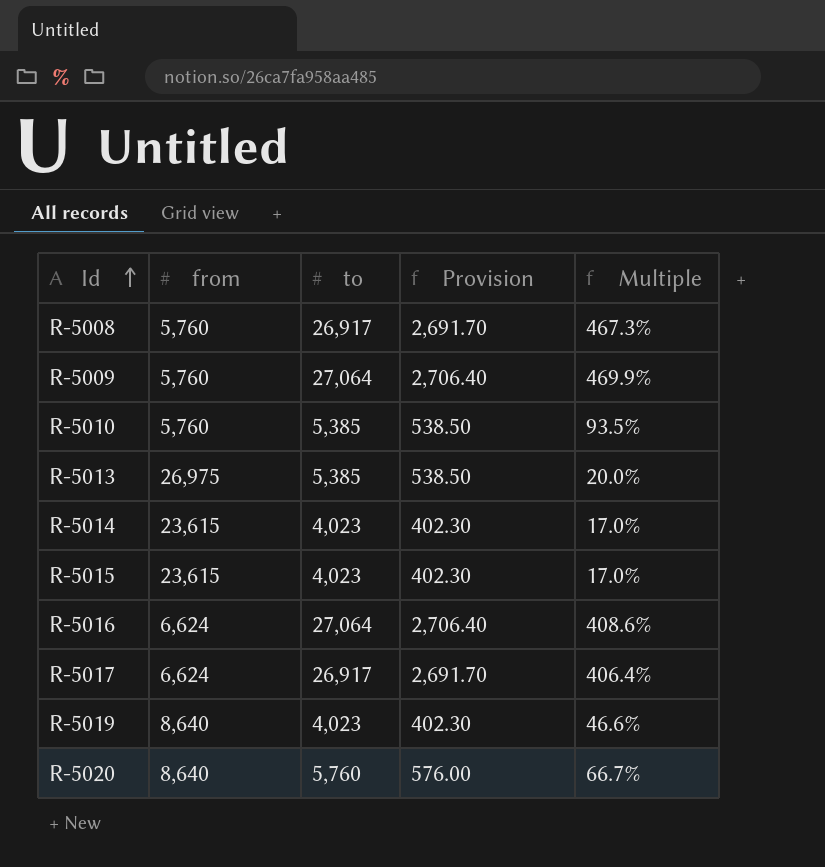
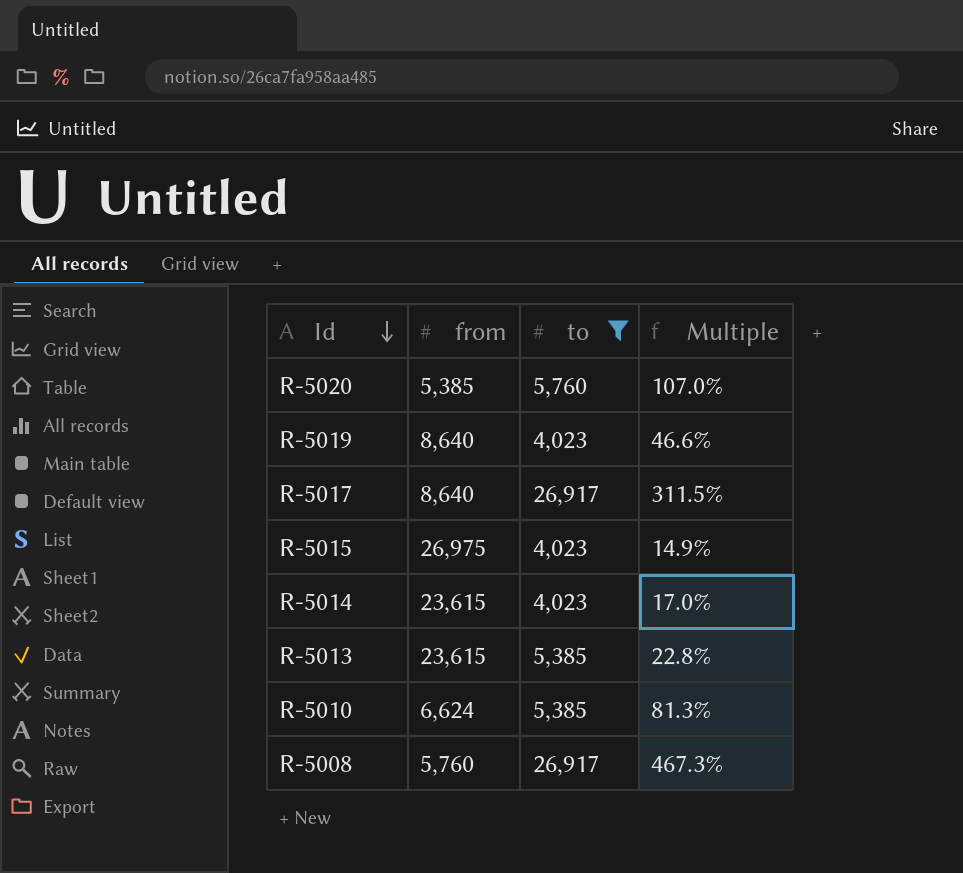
filter: none -> to != 27,064
row order: Id ascending -> Id descending
column Provision | formula: [to] * 0.1 -> none
R-5020 | from: 8,640 -> 5,385
R-5020 | Multiple: 66.7% -> 107.0%
R-5017 | from: 6,624 -> 8,640
R-5017 | Multiple: 406.4% -> 311.5%
R-5015 | from: 23,615 -> 26,975
R-5015 | Multiple: 17.0% -> 14.9%
R-5013 | from: 26,975 -> 23,615
R-5013 | Multiple: 20.0% -> 22.8%
R-5010 | from: 5,760 -> 6,624
R-5010 | Multiple: 93.5% -> 81.3%

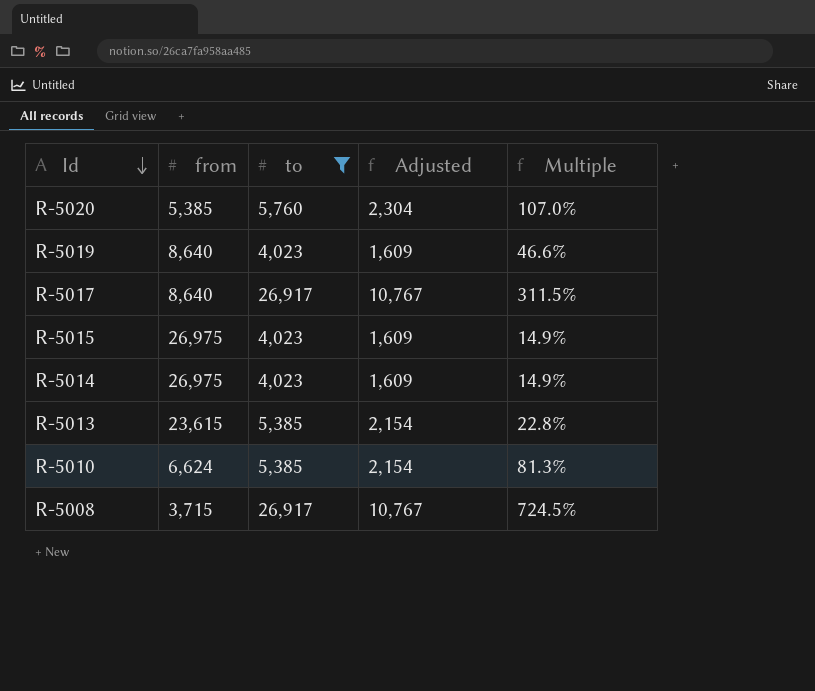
column Adjusted | formula: none -> [to] * 0.4
R-5014 | from: 23,615 -> 26,975
R-5014 | Multiple: 17.0% -> 14.9%
R-5008 | from: 5,760 -> 3,715
R-5008 | Multiple: 467.3% -> 724.5%

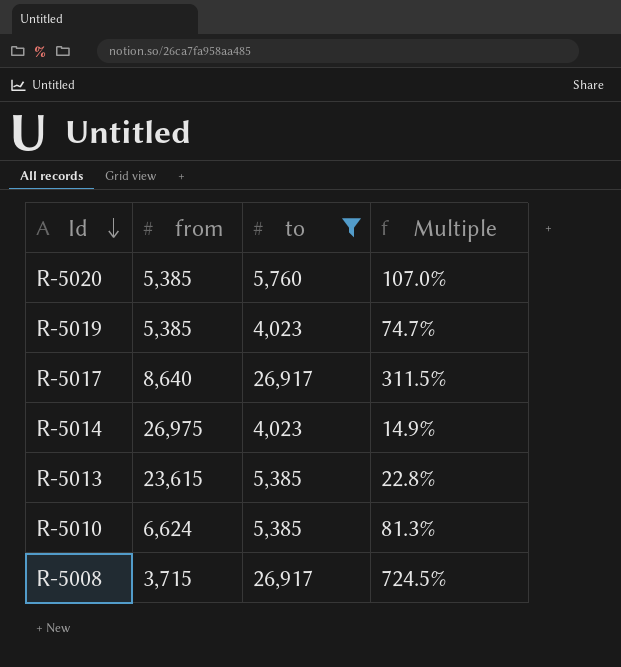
column Adjusted | formula: [to] * 0.4 -> none
row R-5015: 26,975 | 4,023 | 1,609 | 14.9% -> none
R-5019 | from: 8,640 -> 5,385
R-5019 | Multiple: 46.6% -> 74.7%

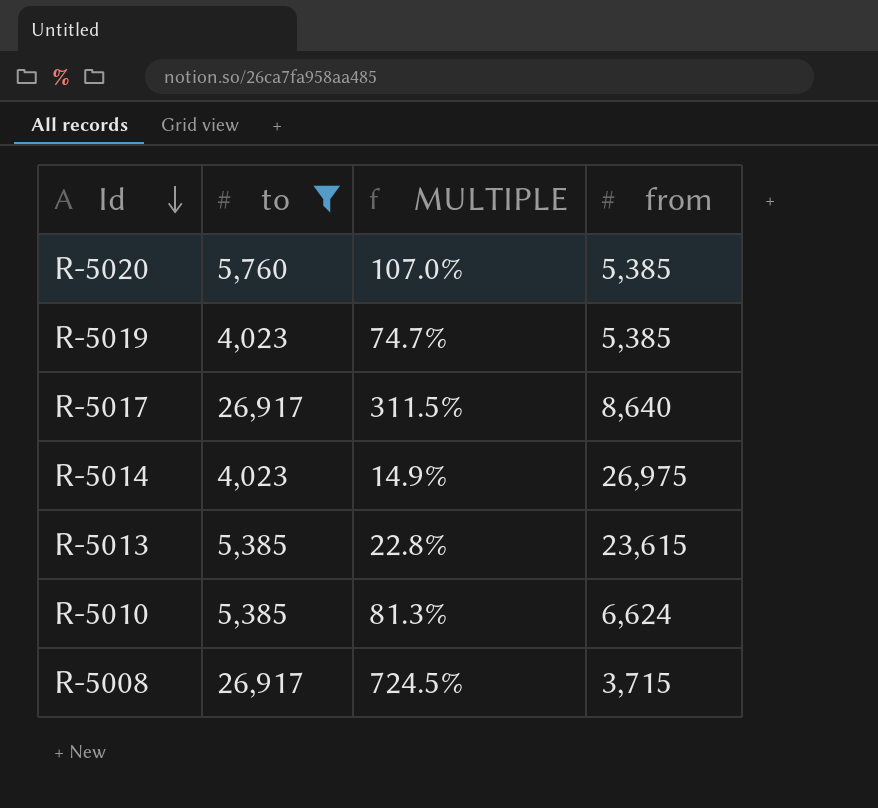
column name: Multiple -> MULTIPLE
column from | position: 2 -> 4

